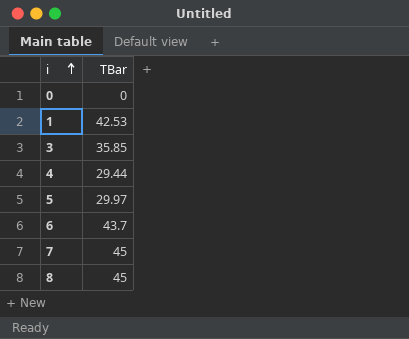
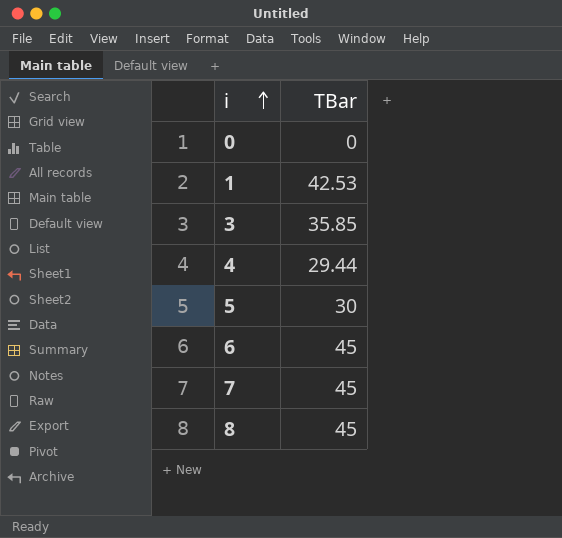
5 | TBar: 29.97 -> 30
6 | TBar: 43.7 -> 45

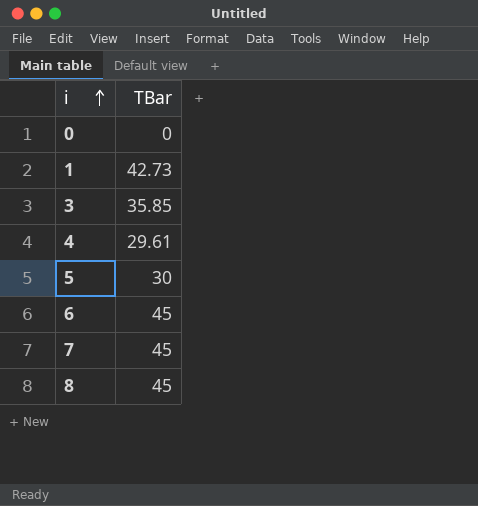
1 | TBar: 42.53 -> 42.73
4 | TBar: 29.44 -> 29.61

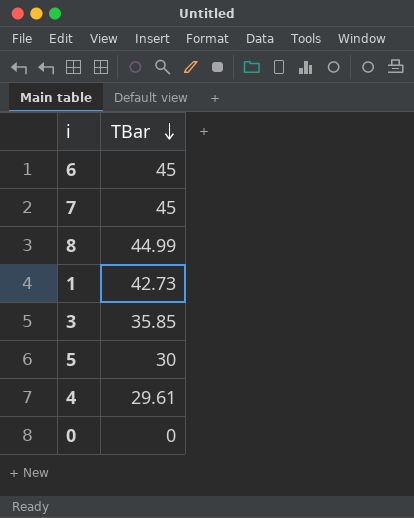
row order: i ascending -> TBar descending
8 | TBar: 45 -> 44.99

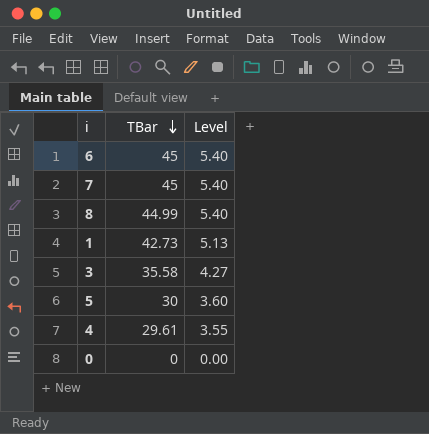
column Level | formula: none -> [TBar] * 0.12
3 | TBar: 35.85 -> 35.58

